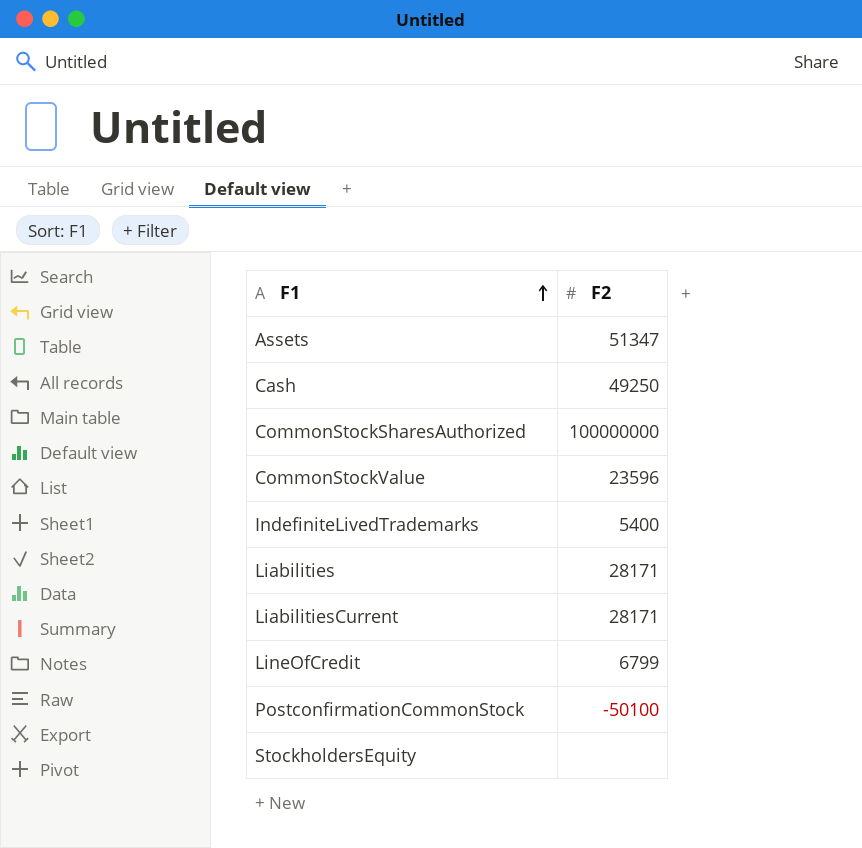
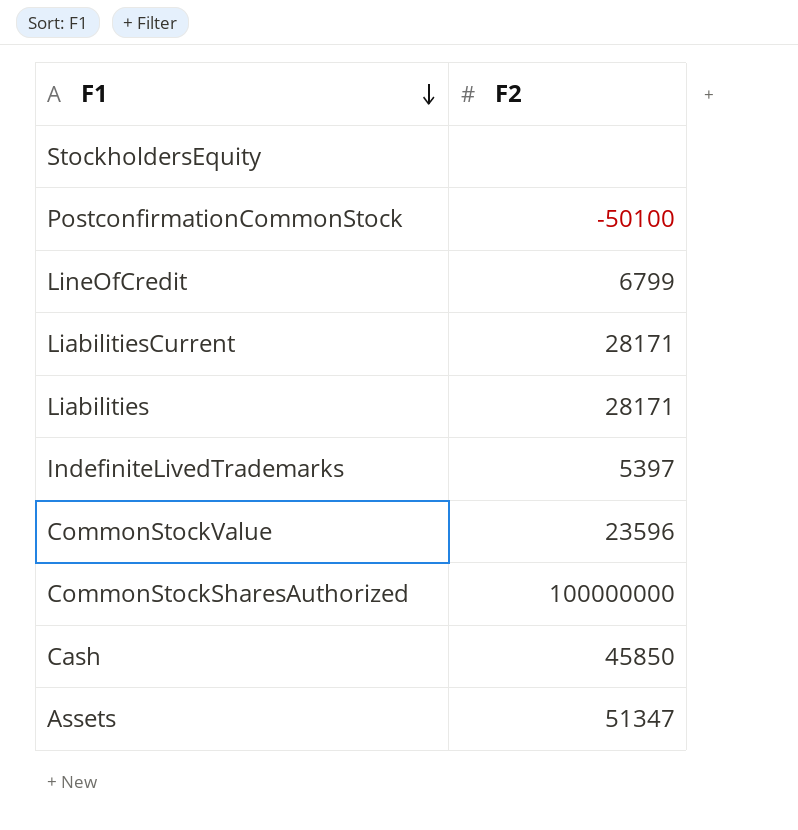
row order: F1 ascending -> F1 descending
IndefiniteLivedTrademarks | F2: 5400 -> 5397
Cash | F2: 49250 -> 45850

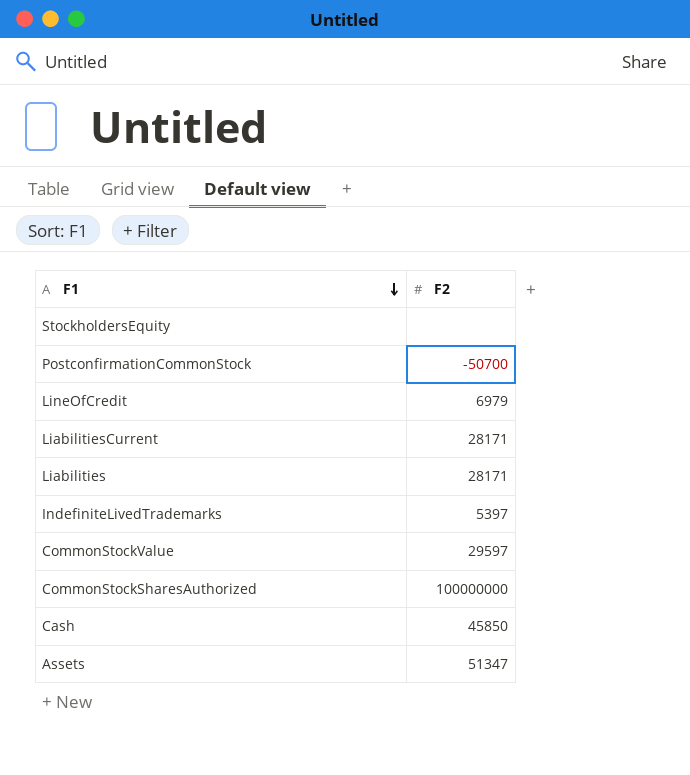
PostconfirmationCommonStock | F2: -50100 -> -50700
LineOfCredit | F2: 6799 -> 6979
CommonStockValue | F2: 23596 -> 29597

